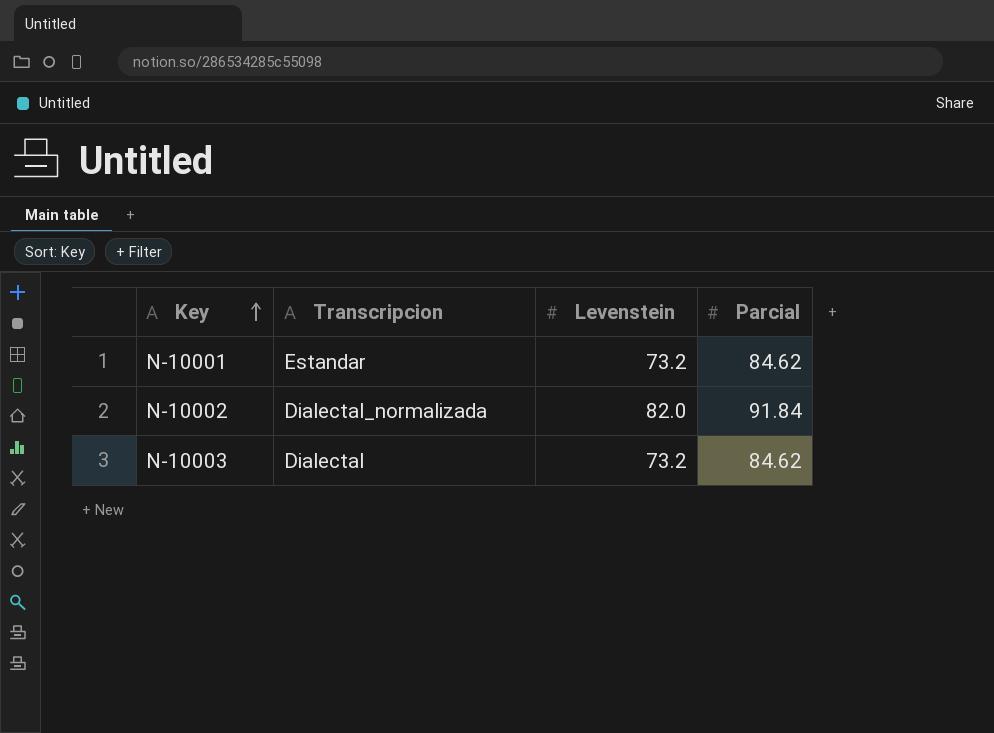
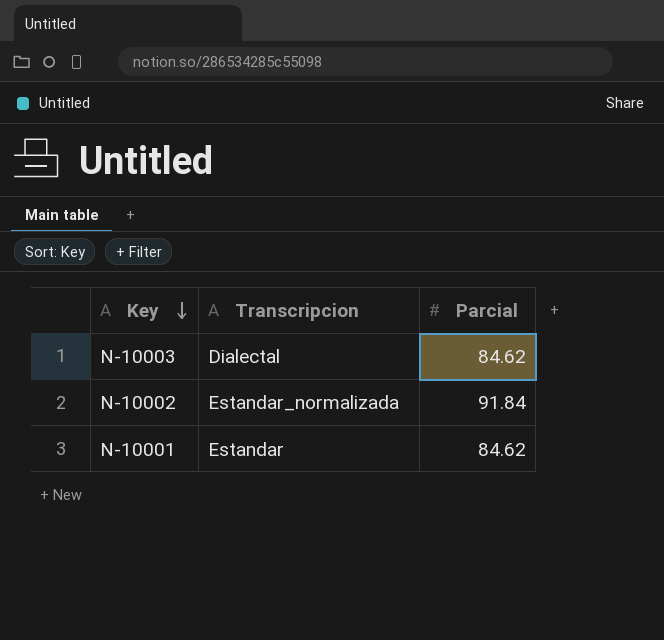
row order: Key ascending -> Key descending
column Levenstein | position: 3 -> none
N-10002 | Transcripcion: Dialectal_normalizada -> Estandar_normalizada

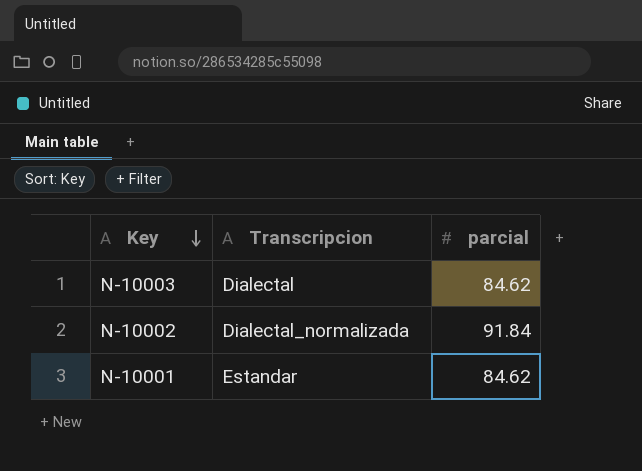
column name: Parcial -> parcial
N-10002 | Transcripcion: Estandar_normalizada -> Dialectal_normalizada

